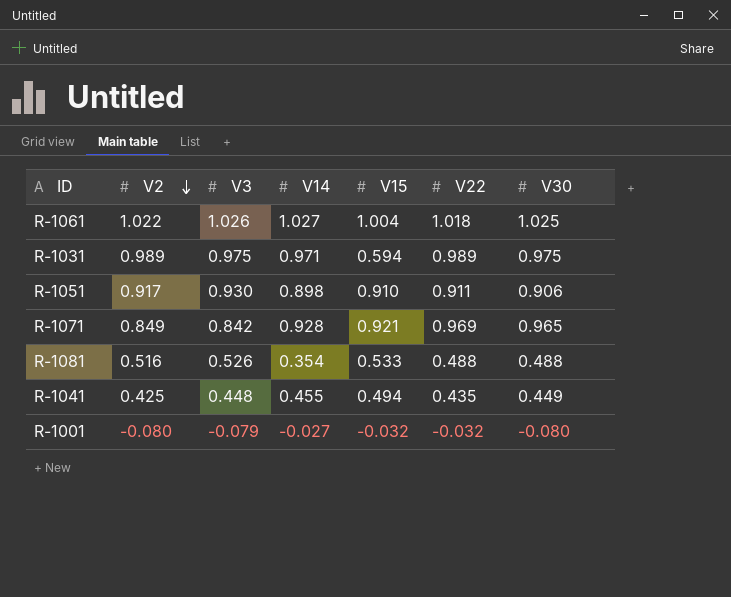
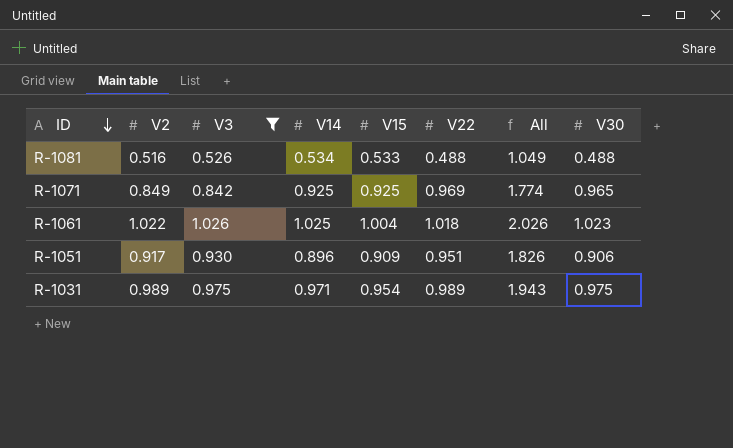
filter: none -> V3 >= 0.526
row order: V2 descending -> ID descending
column All | formula: none -> [V2] + [V15]
R-1081 | V14: 0.354 -> 0.534
R-1071 | V14: 0.928 -> 0.925
R-1071 | V15: 0.921 -> 0.925
R-1061 | V14: 1.027 -> 1.025
R-1061 | V30: 1.025 -> 1.023
R-1051 | V14: 0.898 -> 0.896
R-1051 | V15: 0.910 -> 0.909
R-1051 | V22: 0.911 -> 0.951
R-1031 | V15: 0.594 -> 0.954

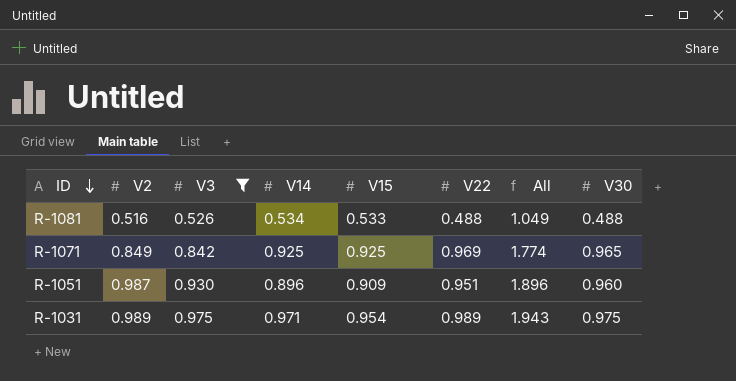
row R-1061: 1.022 | 1.026 | 1.025 | 1.004 | 1.018 | 2.026 | 1.023 -> none
R-1051 | V2: 0.917 -> 0.987
R-1051 | All: 1.826 -> 1.896
R-1051 | V30: 0.906 -> 0.960

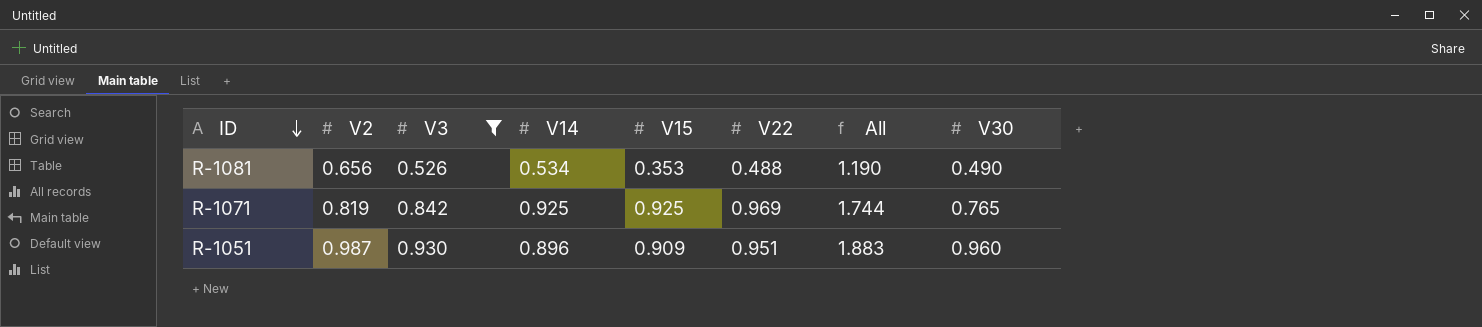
column All | formula: [V2] + [V15] -> [V2] + [V14]
row R-1031: 0.989 | 0.975 | 0.971 | 0.954 | 0.989 | 1.943 | 0.975 -> none
R-1081 | V2: 0.516 -> 0.656
R-1081 | V15: 0.533 -> 0.353
R-1081 | V30: 0.488 -> 0.490
R-1071 | V2: 0.849 -> 0.819
R-1071 | V30: 0.965 -> 0.765

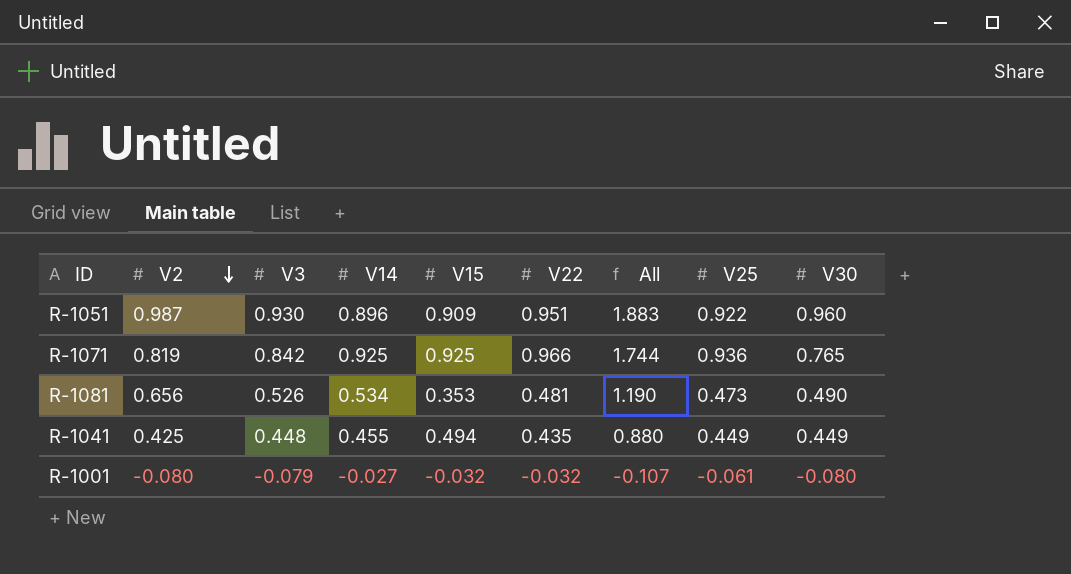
filter: V3 >= 0.526 -> none
row order: ID descending -> V2 descending
column V25 | position: none -> 8
R-1071 | V22: 0.969 -> 0.966
R-1081 | V22: 0.488 -> 0.481

